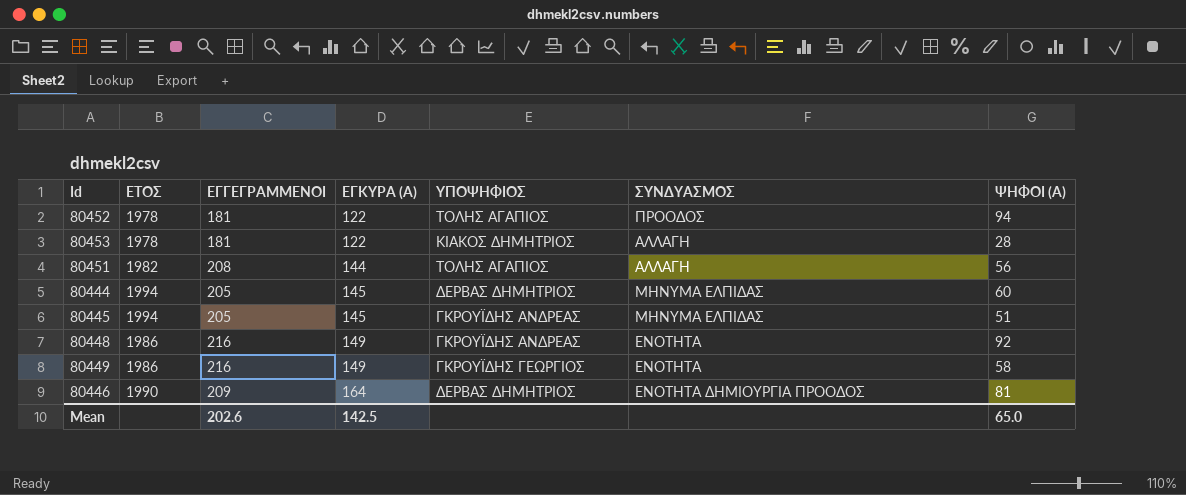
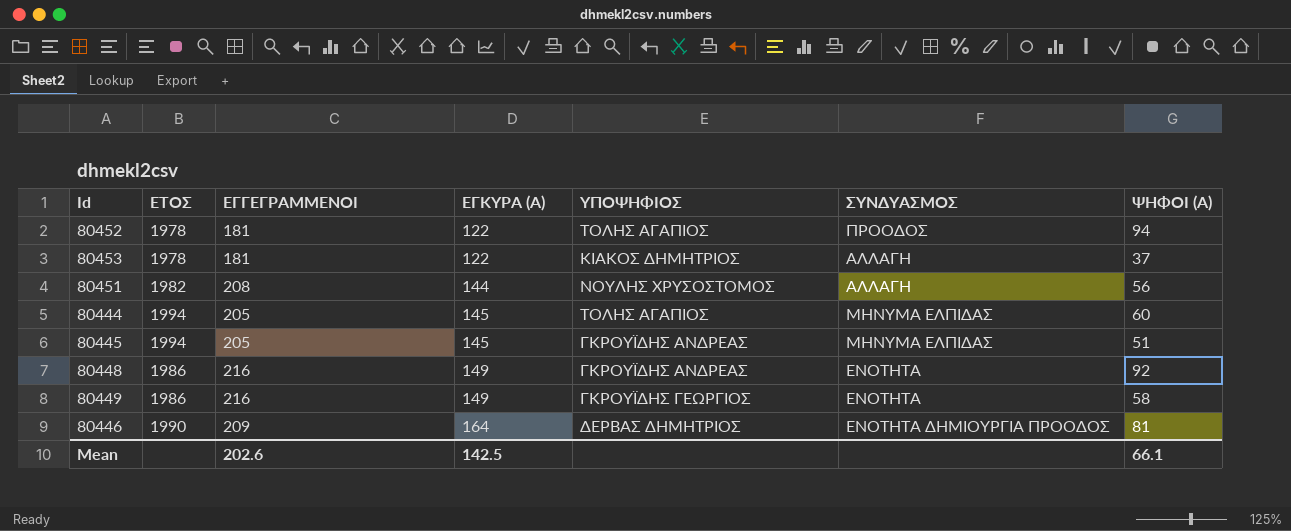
80453 | ΨΗΦΟΙ (Α): 28 -> 37
80451 | ΥΠΟΨΗΦΙΟΣ: ΤΟΛΗΣ ΑΓΑΠΙΟΣ -> ΝΟΥΛΗΣ ΧΡΥΣΟΣΤΟΜΟΣ
80444 | ΥΠΟΨΗΦΙΟΣ: ΔΕΡΒΑΣ ΔΗΜΗΤΡΙΟΣ -> ΤΟΛΗΣ ΑΓΑΠΙΟΣ
Mean | ΨΗΦΟΙ (Α): 65.0 -> 66.1

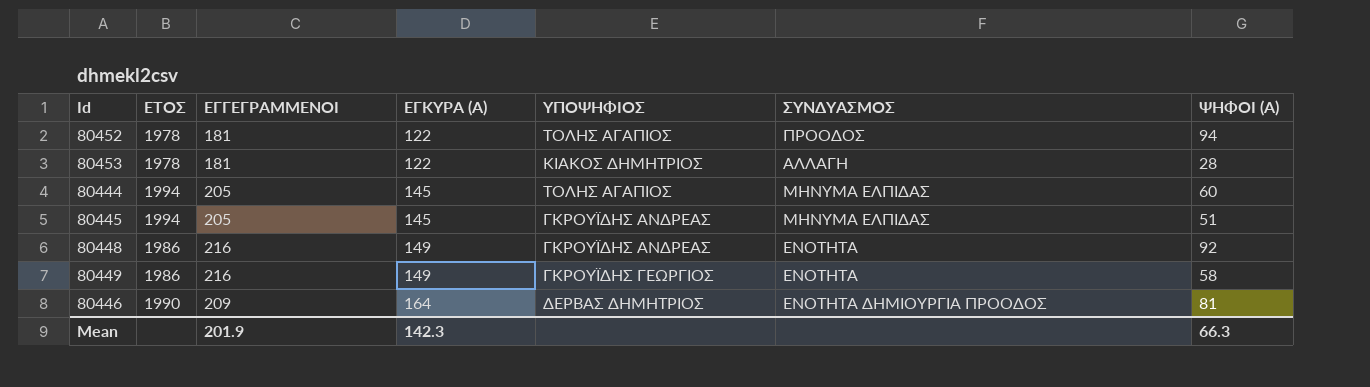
row 80451: 1982 | 208 | 144 | ΝΟΥΛΗΣ ΧΡΥΣΟΣΤΟΜΟΣ | ΑΛΛΑΓΗ | 56 -> none
80453 | ΨΗΦΟΙ (Α): 37 -> 28
Mean | ΕΓΓΕΓΡΑΜΜΕΝΟΙ: 202.6 -> 201.9
Mean | ΕΓΚΥΡΑ (Α): 142.5 -> 142.3
Mean | ΨΗΦΟΙ (Α): 66.1 -> 66.3

